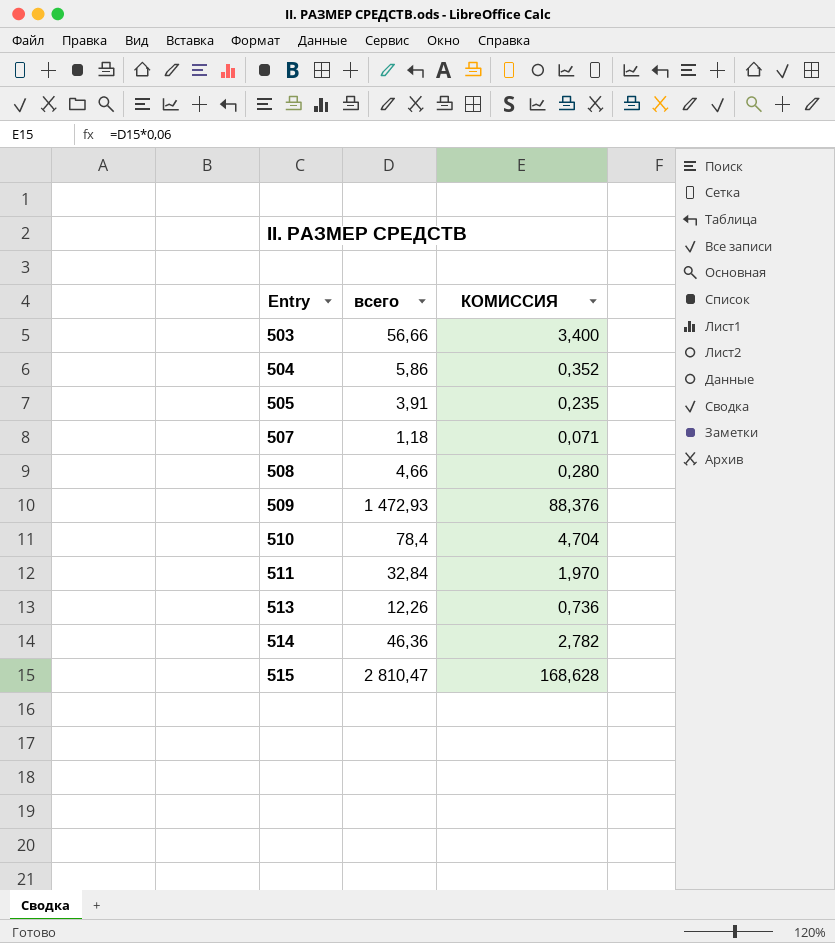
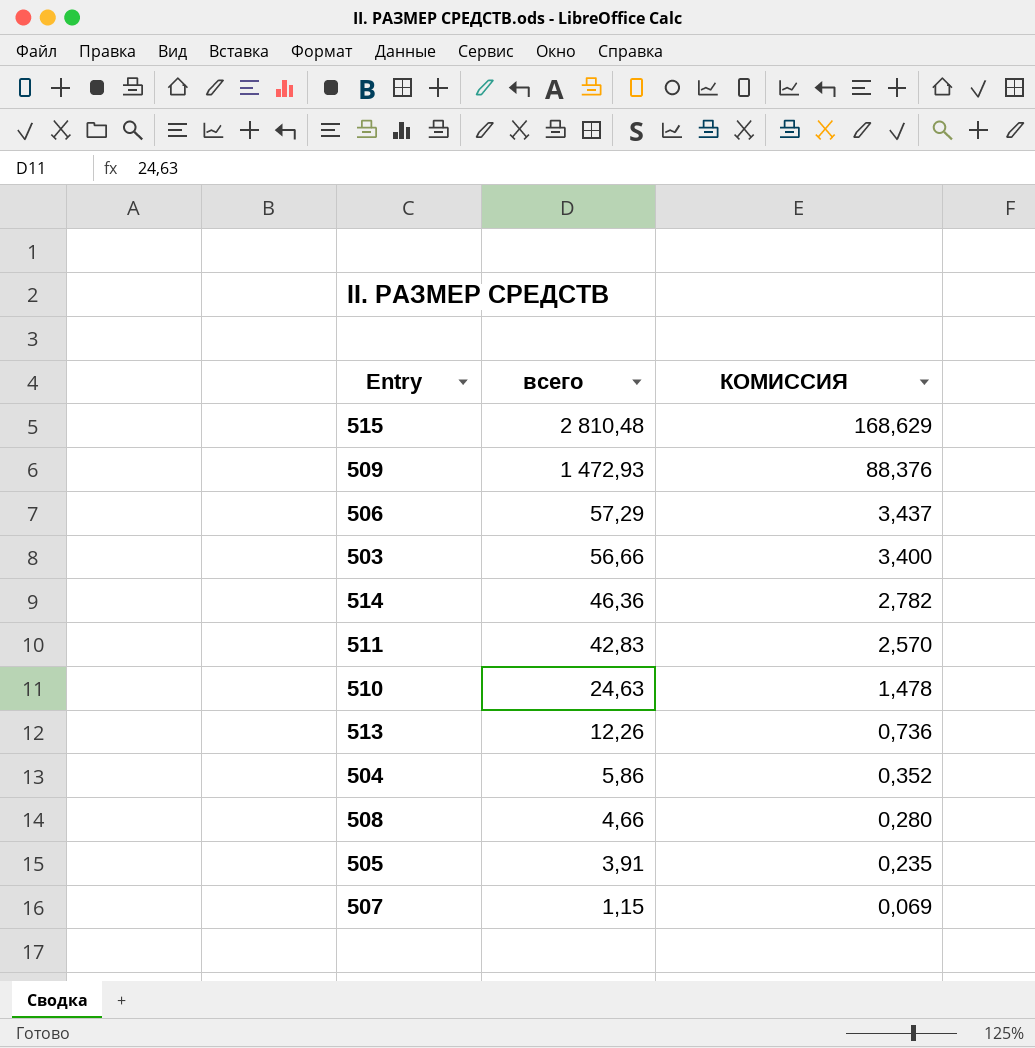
row order: Entry ascending -> всего descending
515 | всего: 2 810,47 -> 2 810,48
515 | КОМИССИЯ: 168,628 -> 168,629
row 506: none -> 57,29 | 3,437
511 | всего: 32,84 -> 42,83
511 | КОМИССИЯ: 1,970 -> 2,570
510 | всего: 78,4 -> 24,63
510 | КОМИССИЯ: 4,704 -> 1,478
507 | всего: 1,18 -> 1,15
507 | КОМИССИЯ: 0,071 -> 0,069

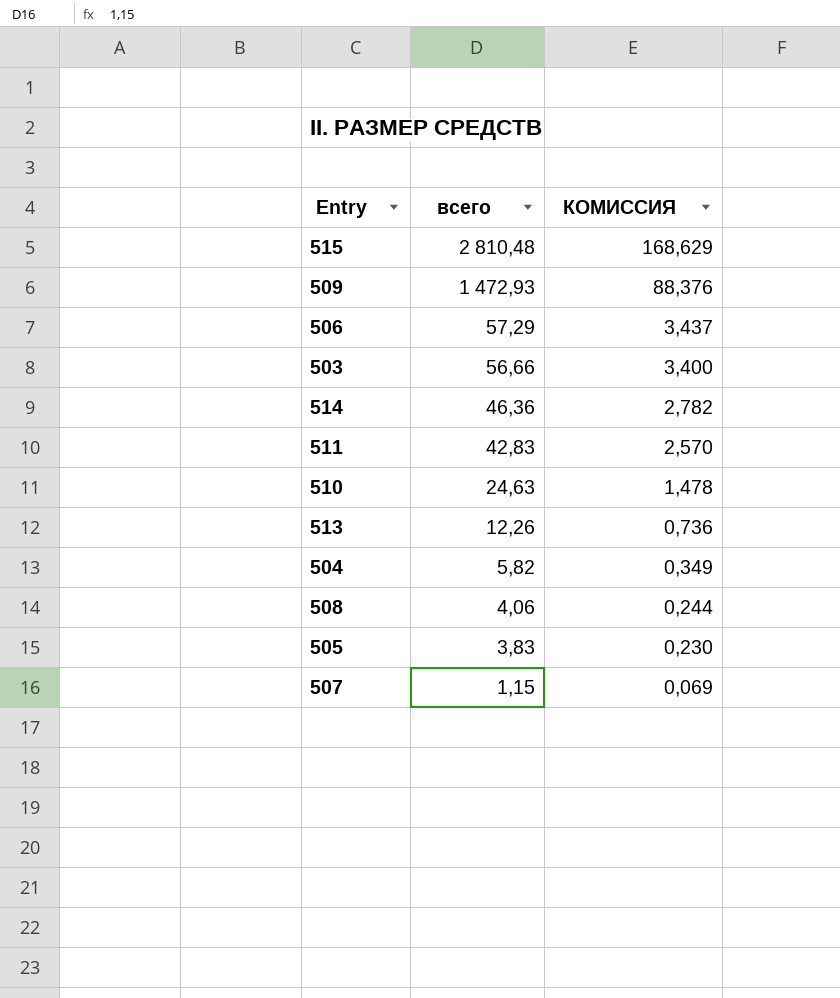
504 | всего: 5,86 -> 5,82
504 | КОМИССИЯ: 0,352 -> 0,349
508 | всего: 4,66 -> 4,06
508 | КОМИССИЯ: 0,280 -> 0,244
505 | всего: 3,91 -> 3,83
505 | КОМИССИЯ: 0,235 -> 0,230

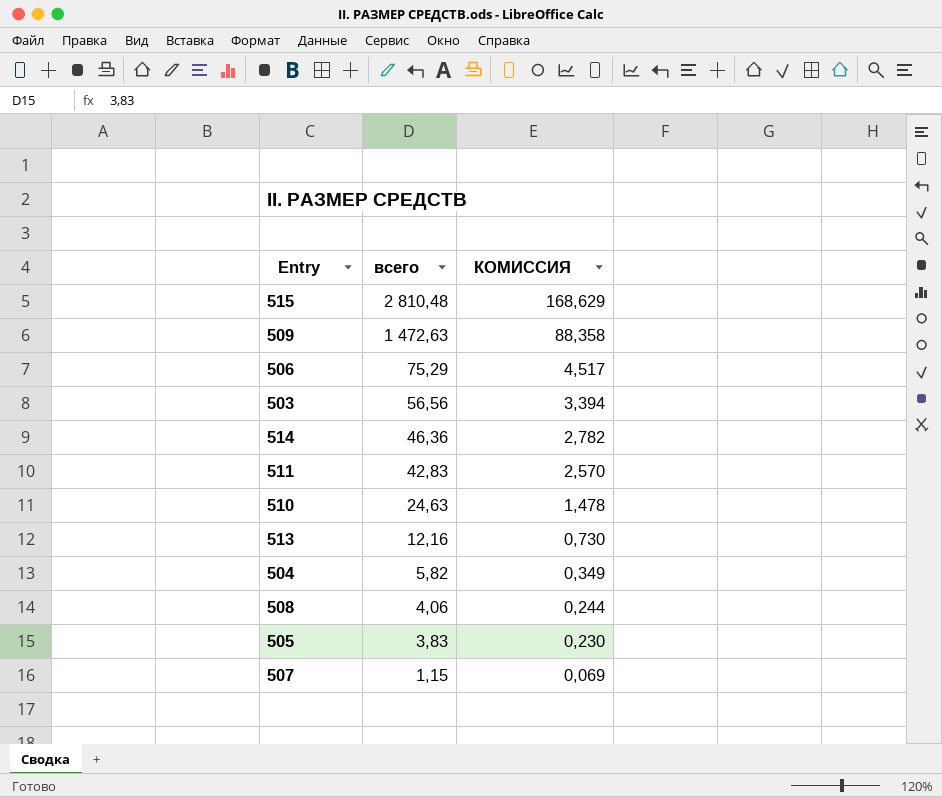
509 | всего: 1 472,93 -> 1 472,63
509 | КОМИССИЯ: 88,376 -> 88,358
506 | всего: 57,29 -> 75,29
506 | КОМИССИЯ: 3,437 -> 4,517
503 | всего: 56,66 -> 56,56
503 | КОМИССИЯ: 3,400 -> 3,394
513 | всего: 12,26 -> 12,16
513 | КОМИССИЯ: 0,736 -> 0,730

